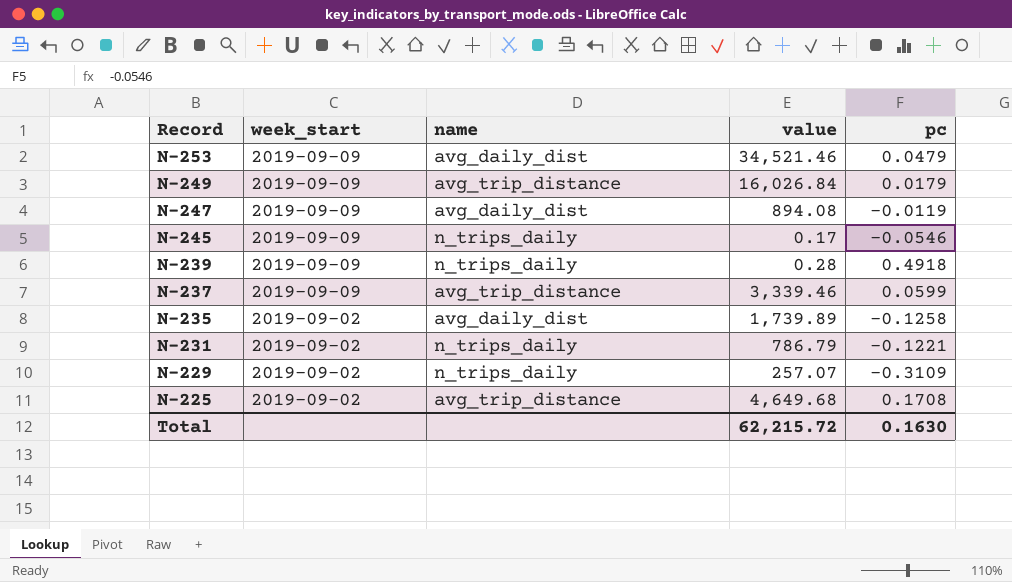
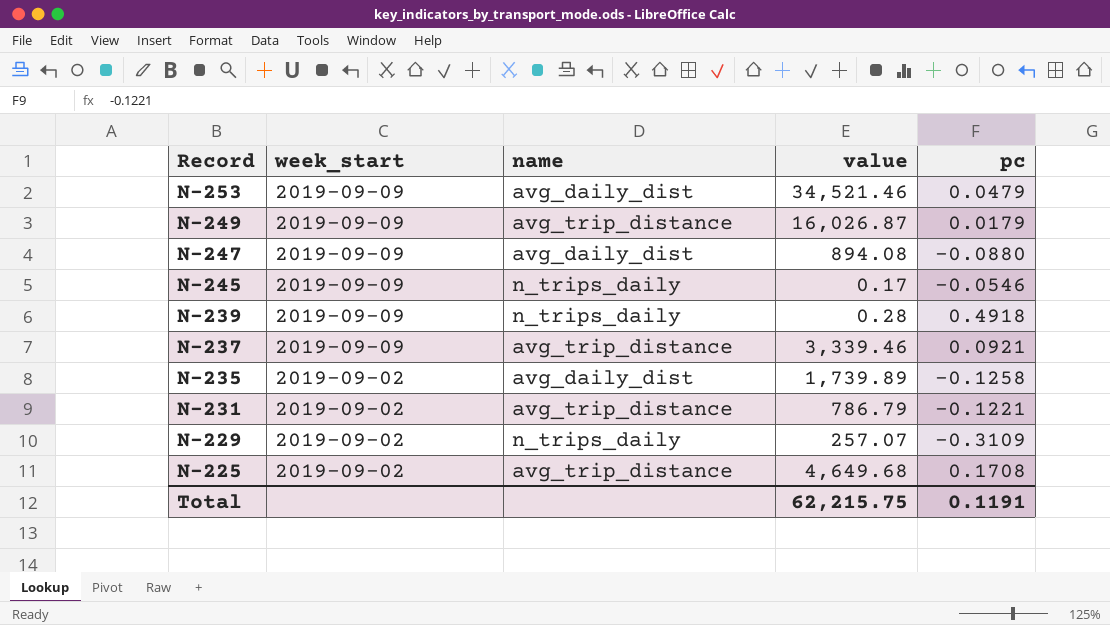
N-249 | value: 16,026.84 -> 16,026.87
N-247 | pc: -0.0119 -> -0.0880
N-237 | pc: 0.0599 -> 0.0921
N-231 | name: n_trips_daily -> avg_trip_distance
Total | value: 62,215.72 -> 62,215.75
Total | pc: 0.1630 -> 0.1191

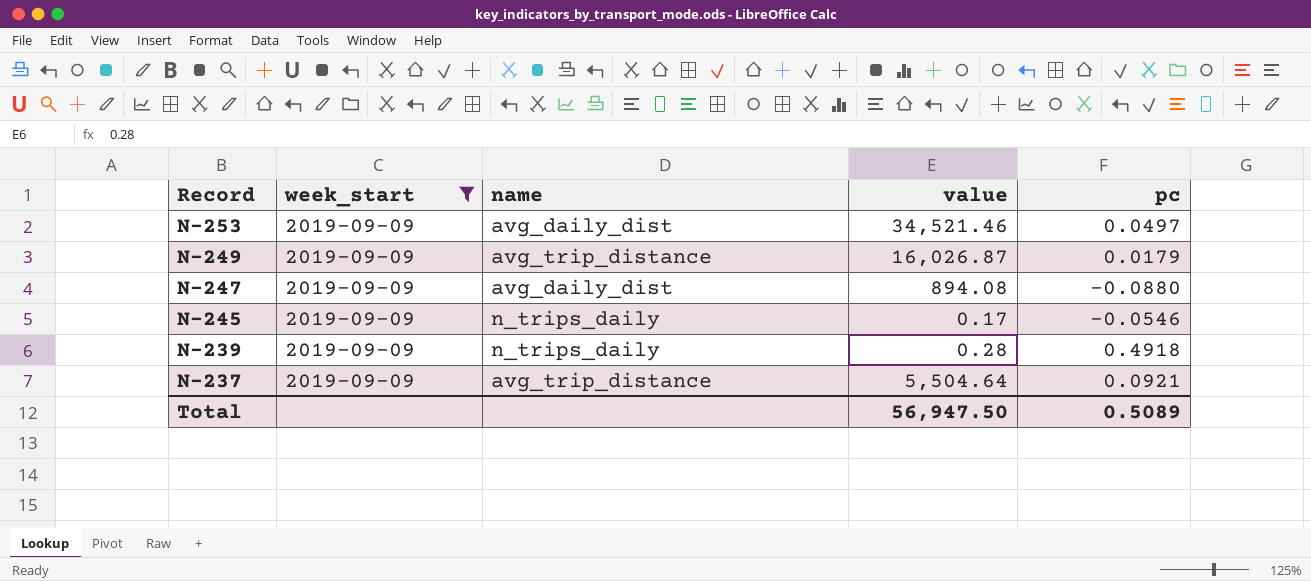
filter: none -> week_start = 2019-09-09
N-253 | pc: 0.0479 -> 0.0497
N-237 | value: 3,339.46 -> 5,504.64
Total | value: 62,215.75 -> 56,947.50
Total | pc: 0.1191 -> 0.5089

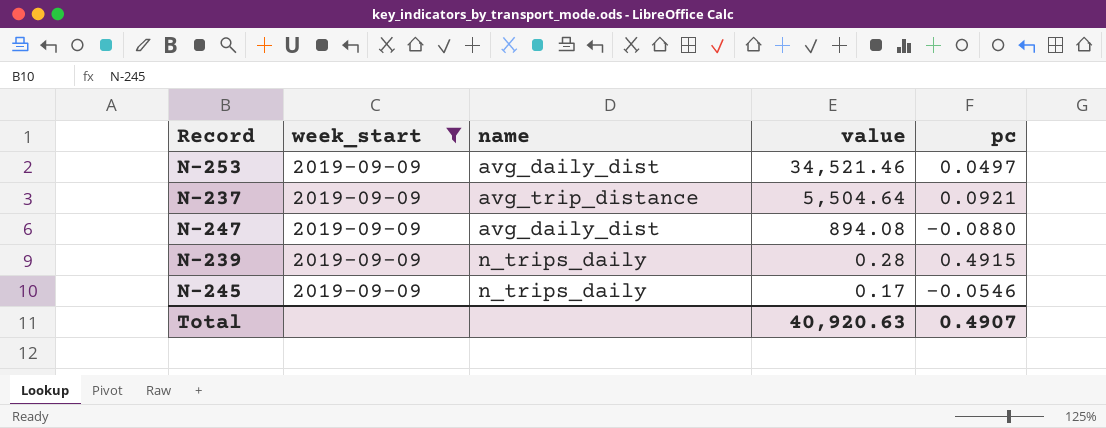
row order: Record descending -> value descending
row N-249: 2019-09-09 | avg_trip_distance | 16,026.87 | 0.0179 -> none
N-239 | pc: 0.4918 -> 0.4915
Total | value: 56,947.50 -> 40,920.63
Total | pc: 0.5089 -> 0.4907

